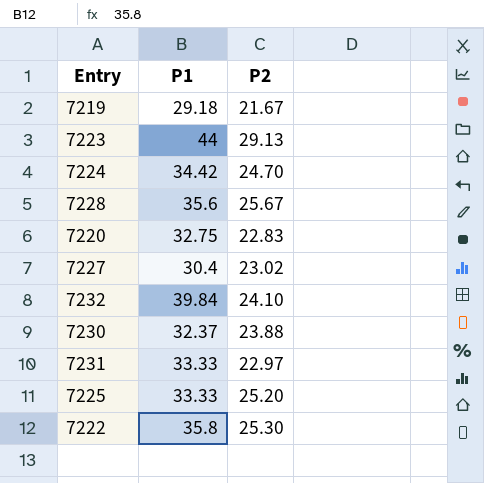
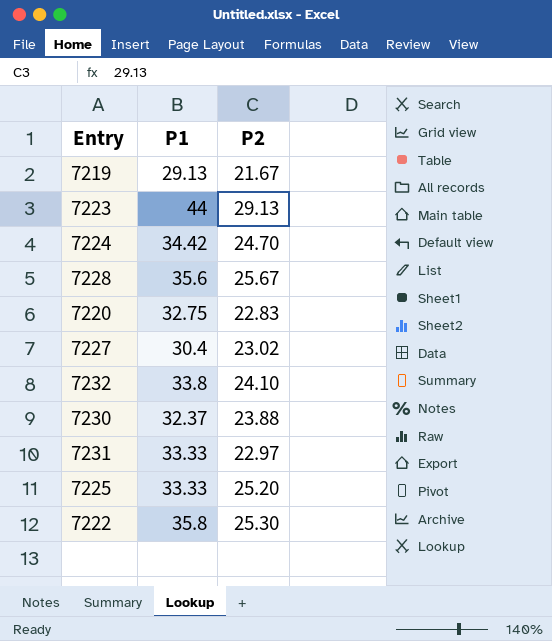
7219 | P1: 29.18 -> 29.13
7232 | P1: 39.84 -> 33.8

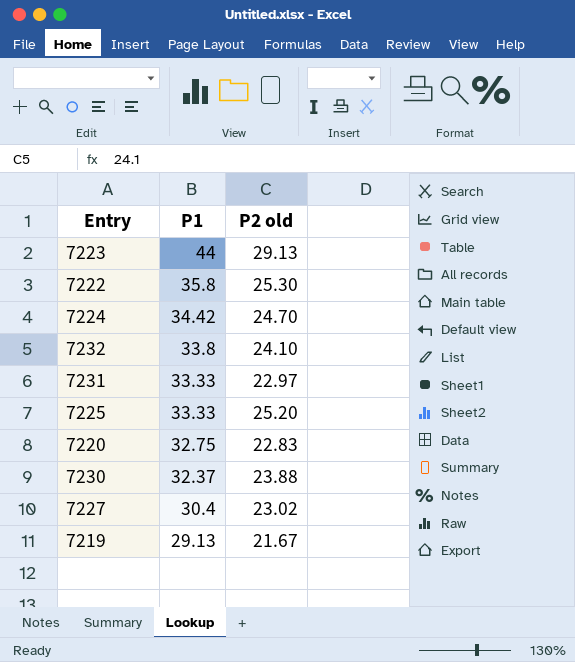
row order: none -> P1 descending
column name: P2 -> P2 old
row 7228: 35.6 | 25.67 -> none

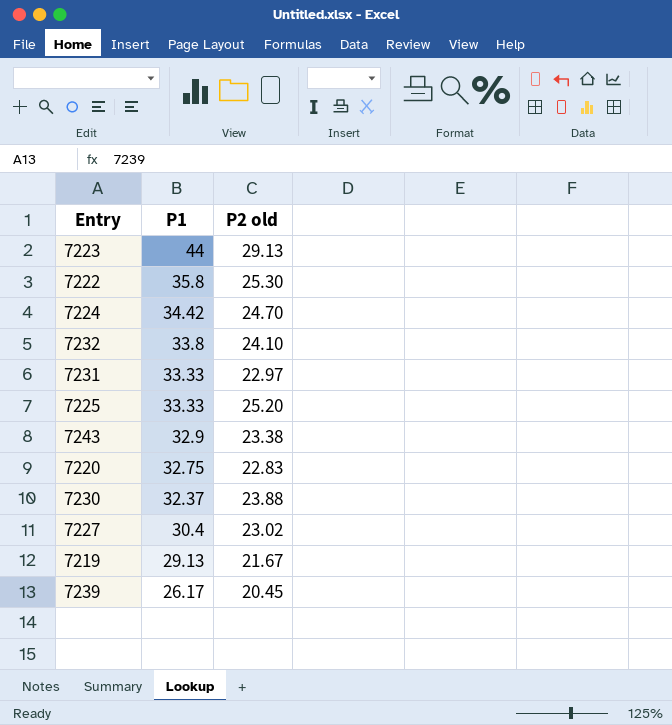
row 7243: none -> 32.9 | 23.38
row 7239: none -> 26.17 | 20.45

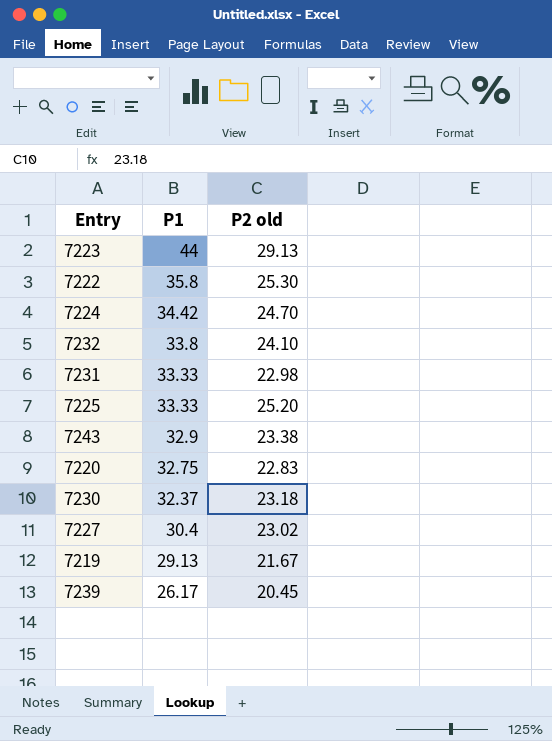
7231 | P2 old: 22.97 -> 22.98
7230 | P2 old: 23.88 -> 23.18

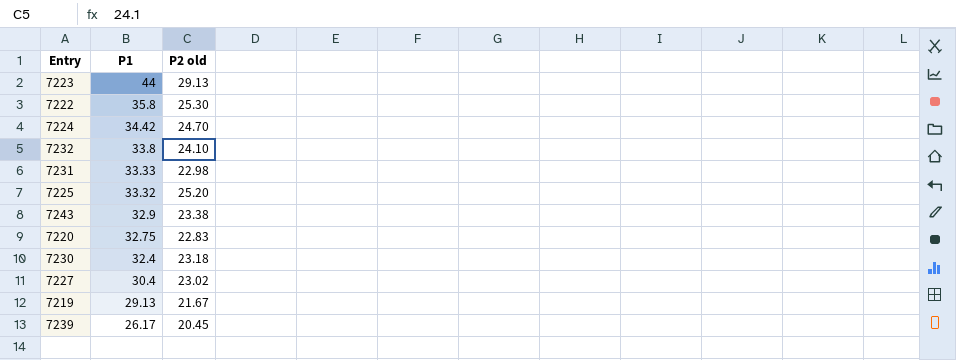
7225 | P1: 33.33 -> 33.32
7230 | P1: 32.37 -> 32.4

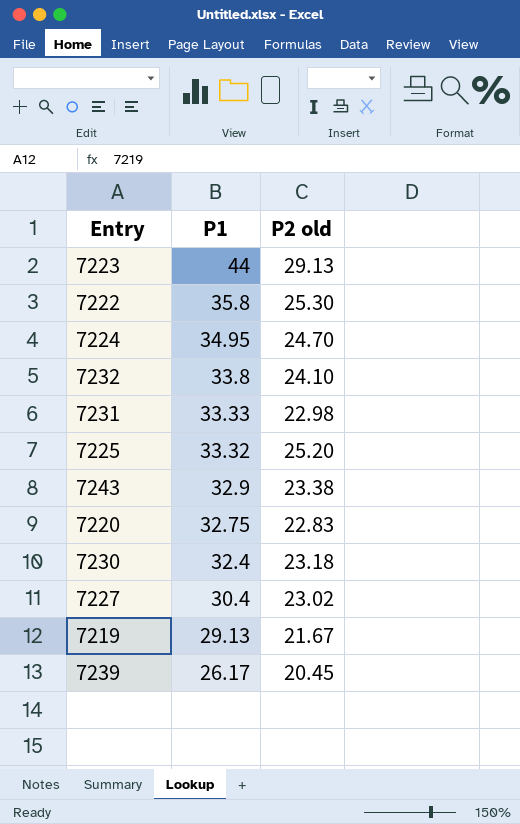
7224 | P1: 34.42 -> 34.95

